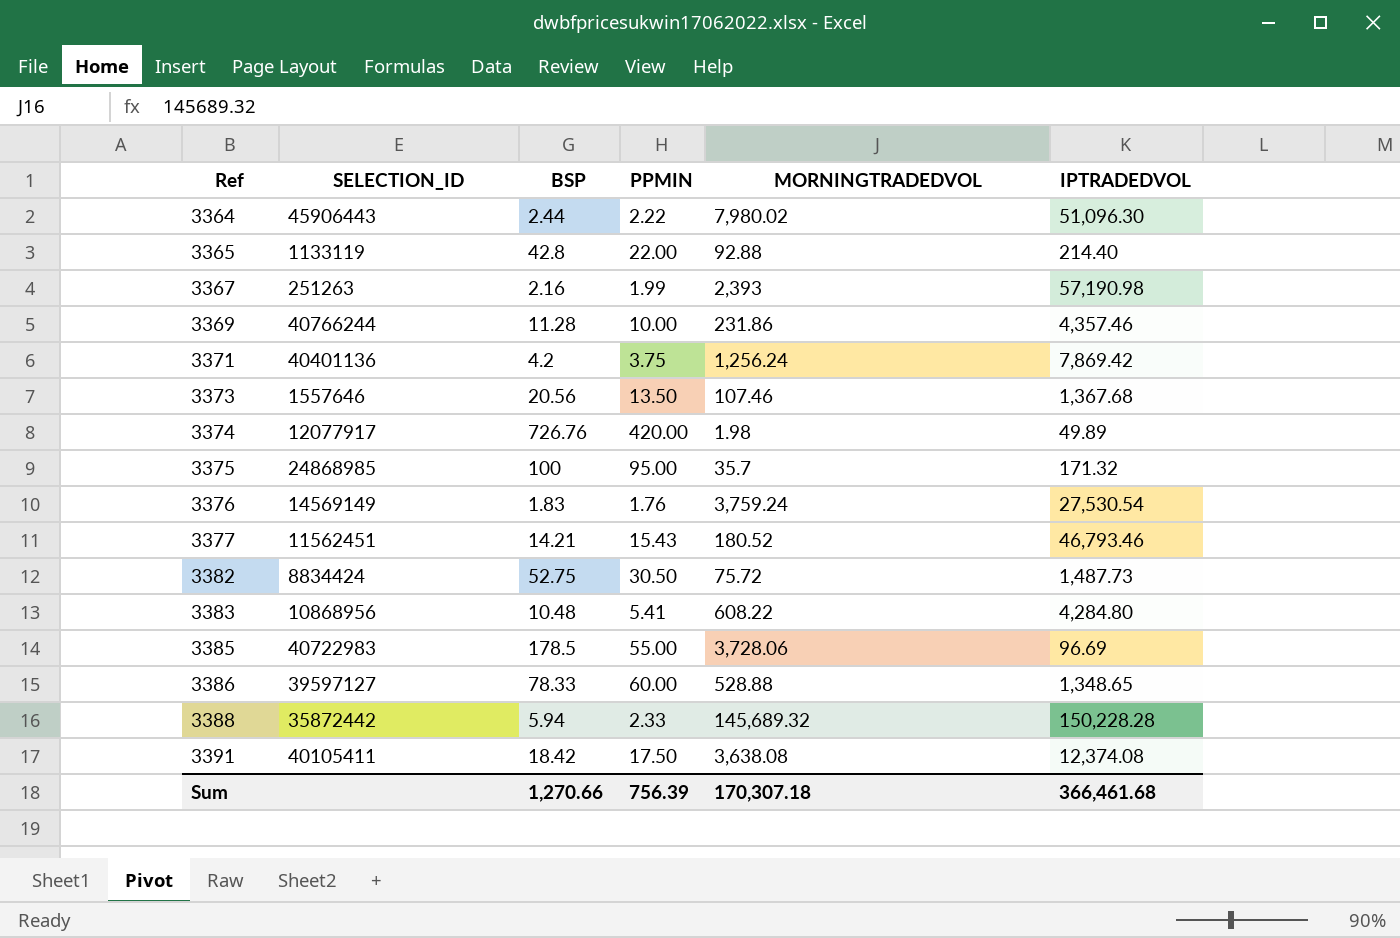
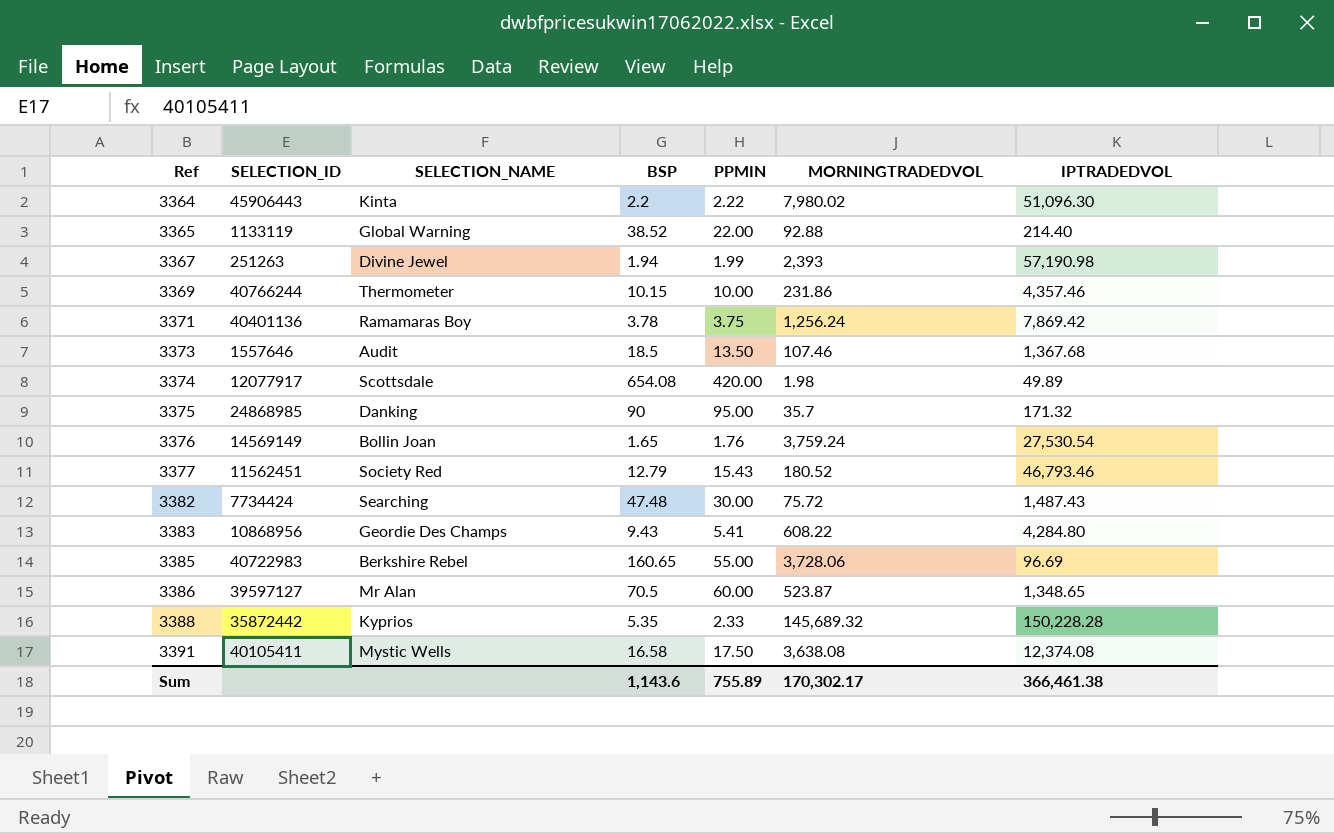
column SELECTION_NAME | position: none -> 3
3364 | BSP: 2.44 -> 2.2
3365 | BSP: 42.8 -> 38.52
3367 | BSP: 2.16 -> 1.94
3369 | BSP: 11.28 -> 10.15
3371 | BSP: 4.2 -> 3.78
3373 | BSP: 20.56 -> 18.5
3374 | BSP: 726.76 -> 654.08
3375 | BSP: 100 -> 90
3376 | BSP: 1.83 -> 1.65
3377 | BSP: 14.21 -> 12.79
3382 | SELECTION_ID: 8834424 -> 7734424
3382 | BSP: 52.75 -> 47.48
3382 | PPMIN: 30.50 -> 30.00
3382 | IPTRADEDVOL: 1,487.73 -> 1,487.43
3383 | BSP: 10.48 -> 9.43
3385 | BSP: 178.5 -> 160.65
3386 | BSP: 78.33 -> 70.5
3386 | MORNINGTRADEDVOL: 528.88 -> 523.87
3388 | BSP: 5.94 -> 5.35
3391 | BSP: 18.42 -> 16.58
Sum | BSP: 1,270.66 -> 1,143.6
Sum | PPMIN: 756.39 -> 755.89
Sum | MORNINGTRADEDVOL: 170,307.18 -> 170,302.17
Sum | IPTRADEDVOL: 366,461.68 -> 366,461.38

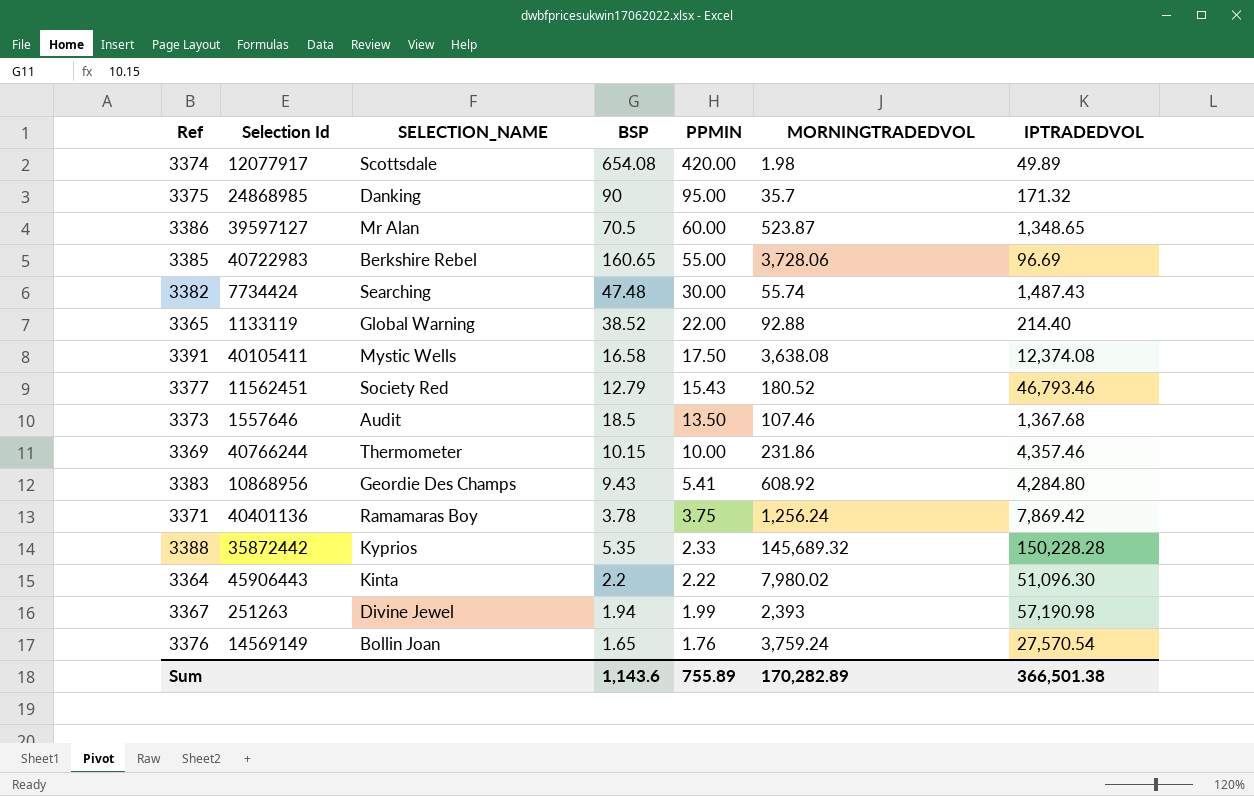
row order: Ref ascending -> PPMIN descending
column name: SELECTION_ID -> Selection Id
3382 | MORNINGTRADEDVOL: 75.72 -> 55.74
3383 | MORNINGTRADEDVOL: 608.22 -> 608.92
3376 | IPTRADEDVOL: 27,530.54 -> 27,570.54
Sum | MORNINGTRADEDVOL: 170,302.17 -> 170,282.89
Sum | IPTRADEDVOL: 366,461.38 -> 366,501.38

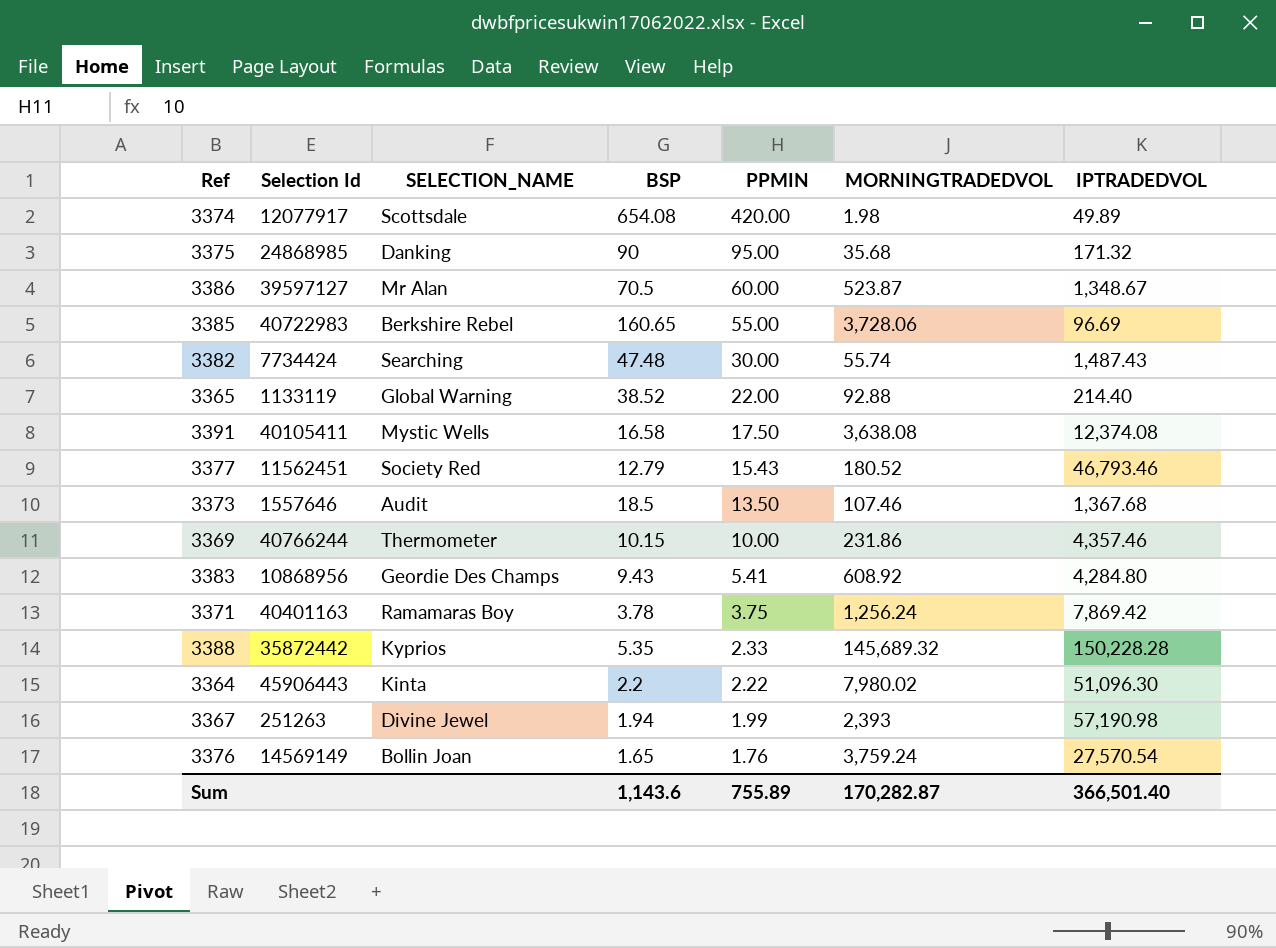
3375 | MORNINGTRADEDVOL: 35.7 -> 35.68
3386 | IPTRADEDVOL: 1,348.65 -> 1,348.67
3371 | Selection Id: 40401136 -> 40401163
Sum | MORNINGTRADEDVOL: 170,282.89 -> 170,282.87
Sum | IPTRADEDVOL: 366,501.38 -> 366,501.40

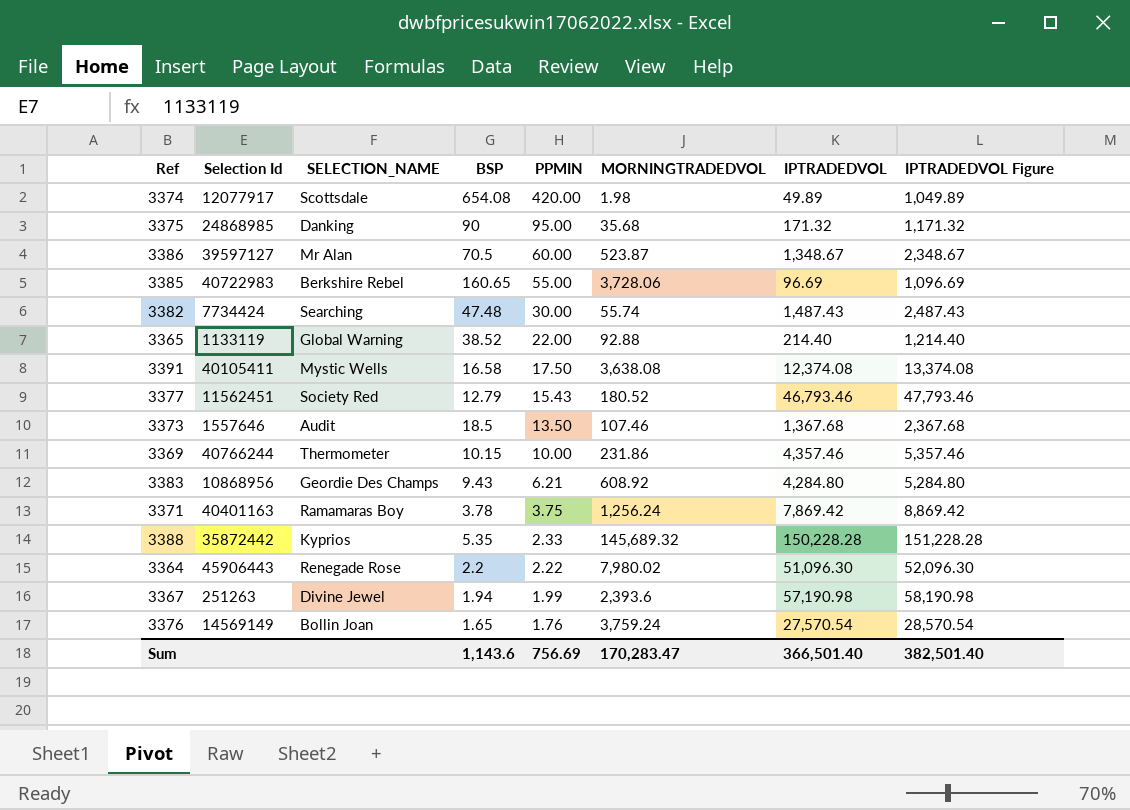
column IPTRADEDVOL Figure | formula: none -> [IPTRADEDVOL] + 1000
3383 | PPMIN: 5.41 -> 6.21
3364 | SELECTION_NAME: Kinta -> Renegade Rose
3367 | MORNINGTRADEDVOL: 2,393 -> 2,393.6
Sum | PPMIN: 755.89 -> 756.69
Sum | MORNINGTRADEDVOL: 170,282.87 -> 170,283.47

